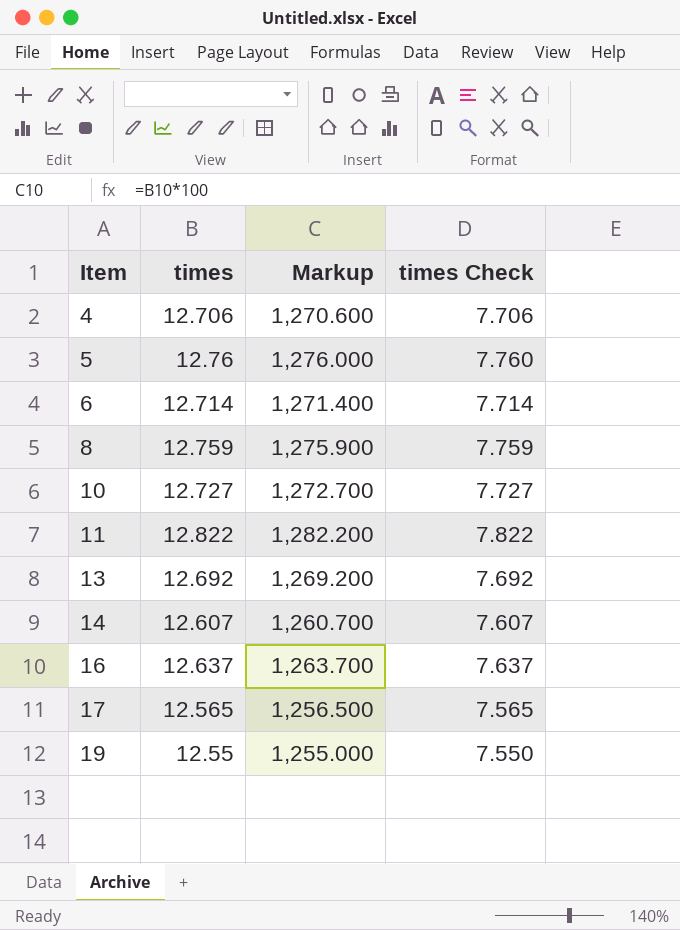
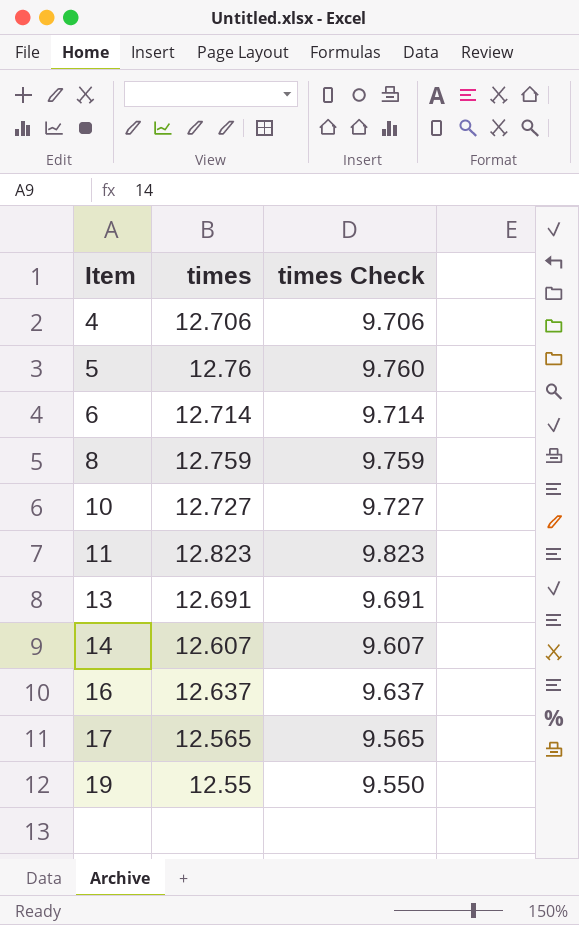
column Markup | formula: [times] * 100 -> none
column times Check | formula: [times] - 5 -> [times] - 3
11 | times: 12.822 -> 12.823
13 | times: 12.692 -> 12.691

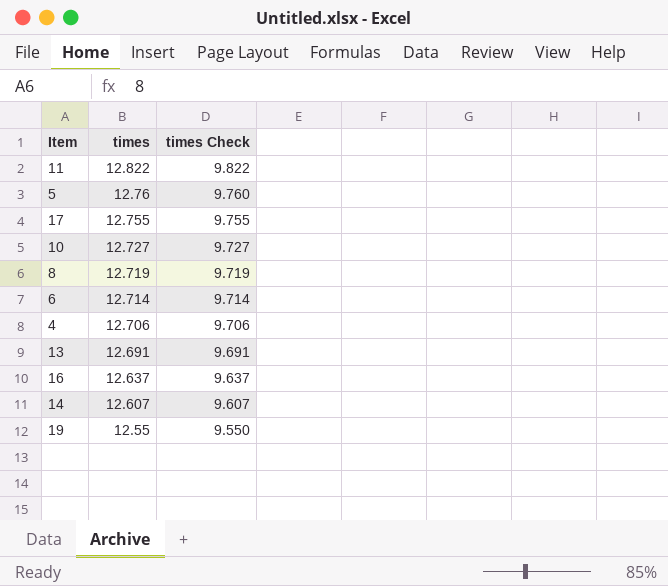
row order: Item ascending -> times descending
11 | times: 12.823 -> 12.822
11 | times Check: 9.823 -> 9.822
17 | times: 12.565 -> 12.755
17 | times Check: 9.565 -> 9.755
8 | times: 12.759 -> 12.719
8 | times Check: 9.759 -> 9.719

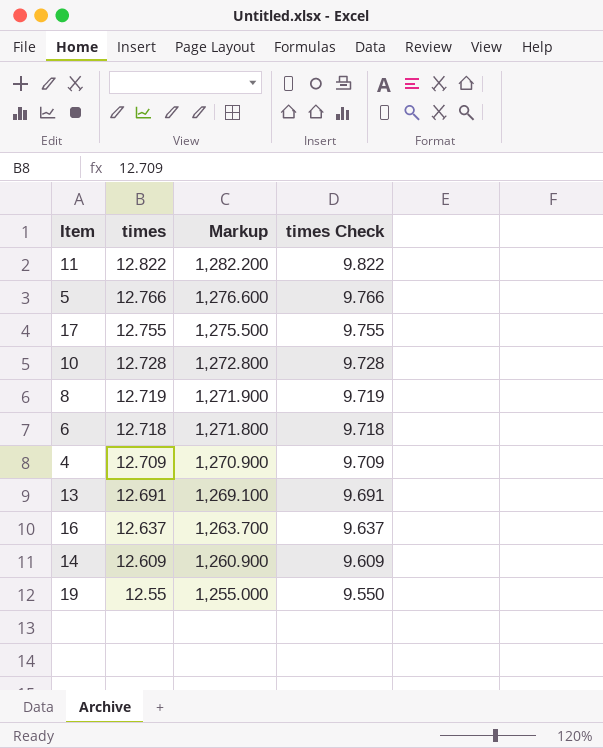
column Markup | formula: none -> [times] * 100
5 | times: 12.76 -> 12.766
5 | times Check: 9.760 -> 9.766
10 | times: 12.727 -> 12.728
10 | times Check: 9.727 -> 9.728
6 | times: 12.714 -> 12.718
6 | times Check: 9.714 -> 9.718
4 | times: 12.706 -> 12.709
4 | times Check: 9.706 -> 9.709
14 | times: 12.607 -> 12.609
14 | times Check: 9.607 -> 9.609

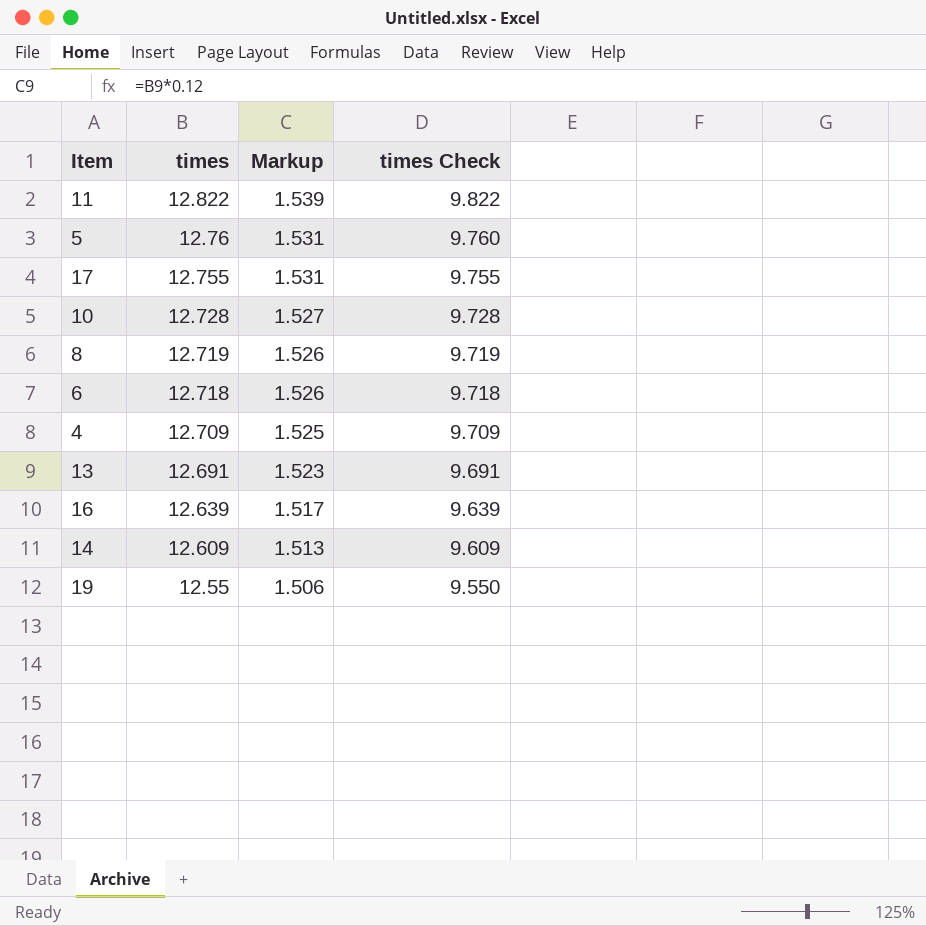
column Markup | formula: [times] * 100 -> [times] * 0.12
5 | times: 12.766 -> 12.76
5 | times Check: 9.766 -> 9.760
16 | times: 12.637 -> 12.639
16 | times Check: 9.637 -> 9.639

